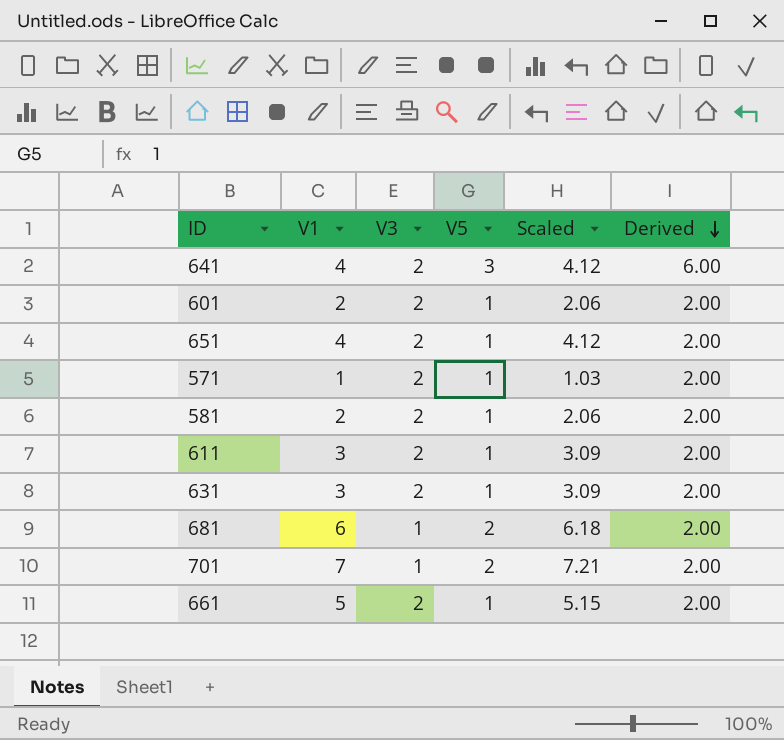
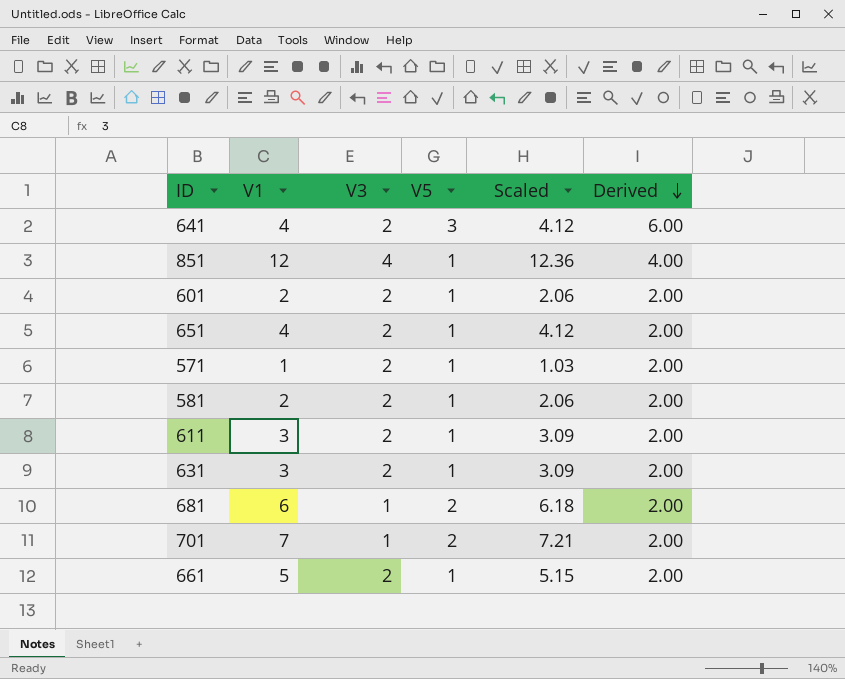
row 851: none -> 12 | 4 | 1 | 12.36 | 4.00

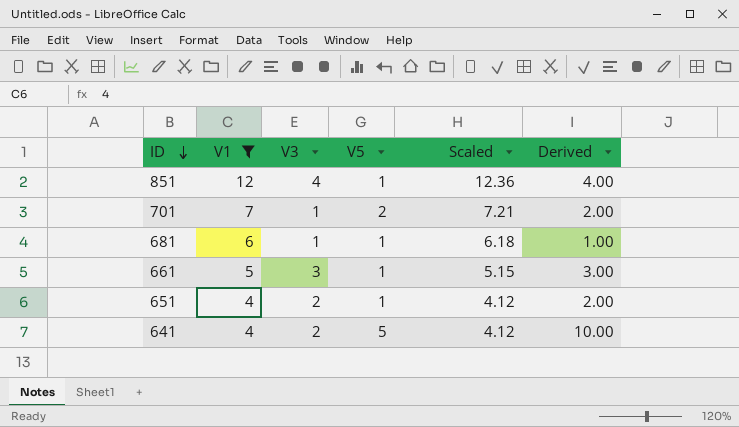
filter: none -> V1 >= 4
row order: Derived descending -> ID descending
681 | V5: 2 -> 1
681 | Derived: 2.00 -> 1.00
661 | V3: 2 -> 3
661 | Derived: 2.00 -> 3.00
641 | V5: 3 -> 5
641 | Derived: 6.00 -> 10.00

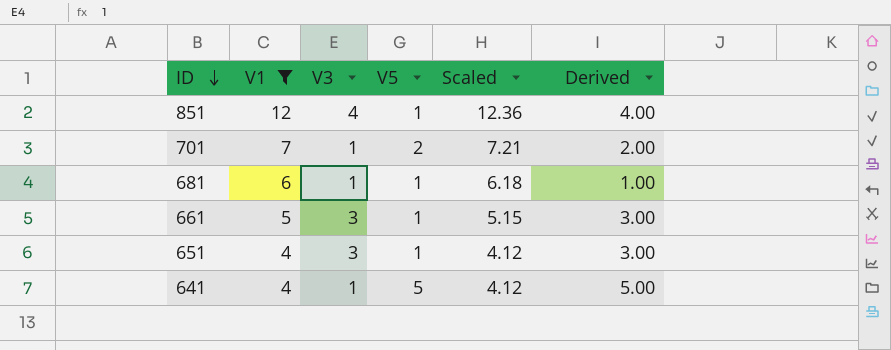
651 | V3: 2 -> 3
651 | Derived: 2.00 -> 3.00
641 | V3: 2 -> 1
641 | Derived: 10.00 -> 5.00

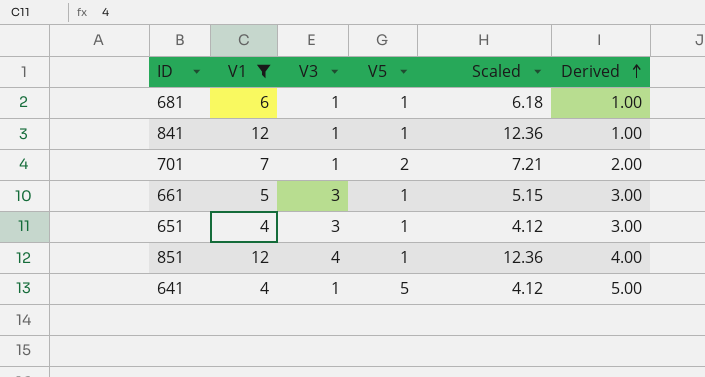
row order: ID descending -> Derived ascending
row 841: none -> 12 | 1 | 1 | 12.36 | 1.00

